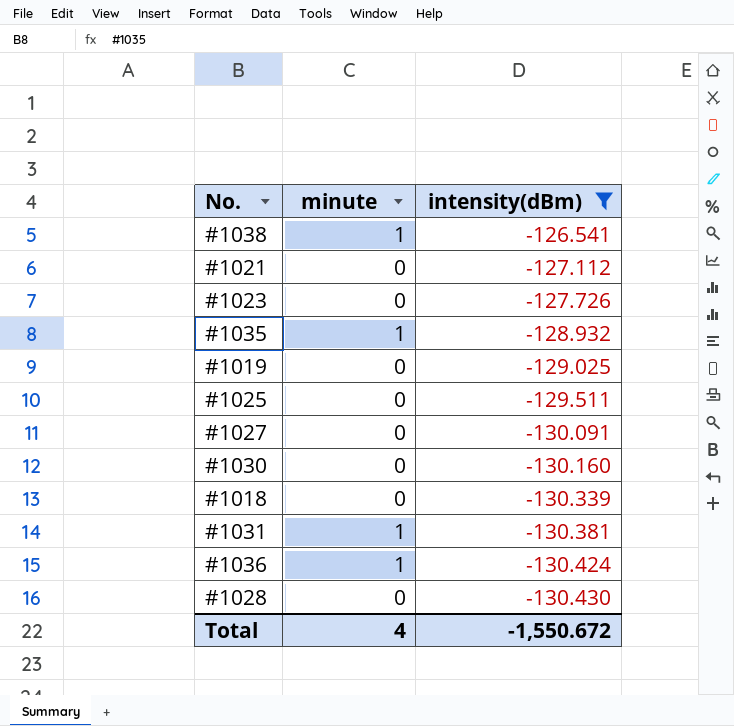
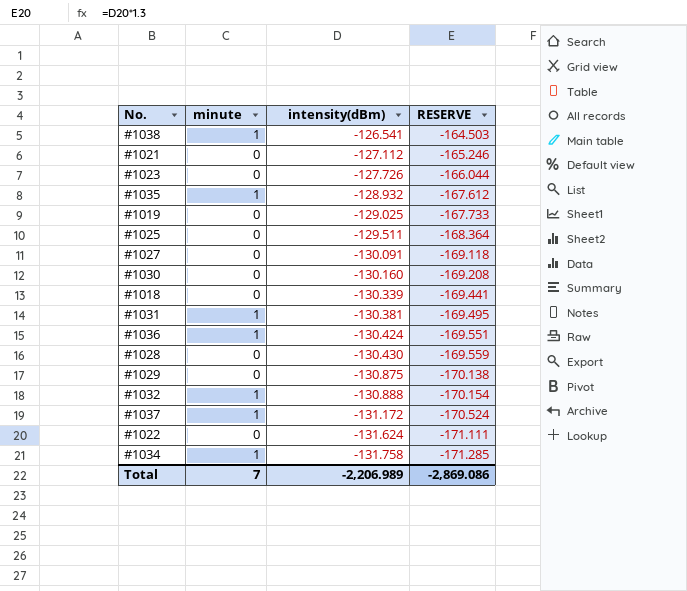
filter: intensity(dBm) >= -130.430 -> none
column RESERVE | formula: none -> [intensity(dBm)] * 1.3
Total | minute: 4 -> 7
Total | intensity(dBm): -1,550.672 -> -2,206.989

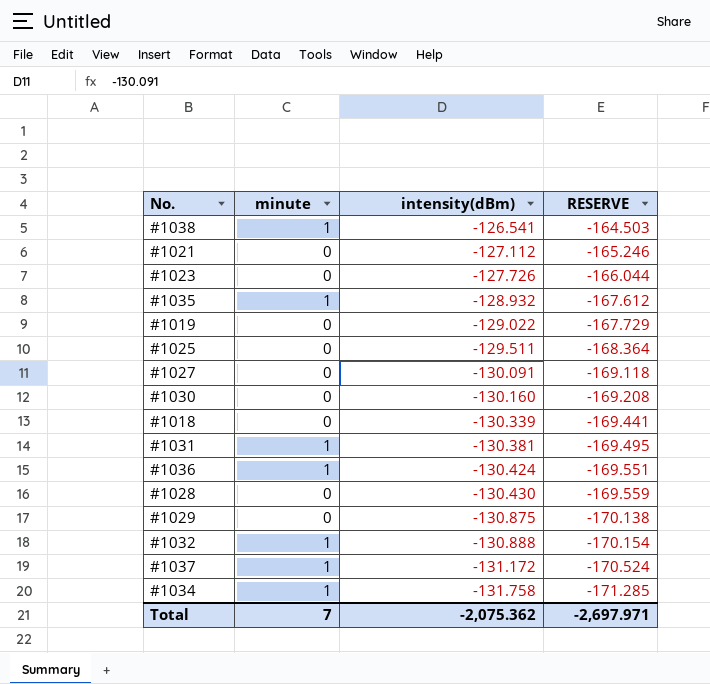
row #1022: 0 | -131.624 | -171.111 -> none
#1019 | intensity(dBm): -129.025 -> -129.022
#1019 | RESERVE: -167.733 -> -167.729
Total | intensity(dBm): -2,206.989 -> -2,075.362
Total | RESERVE: -2,869.086 -> -2,697.971

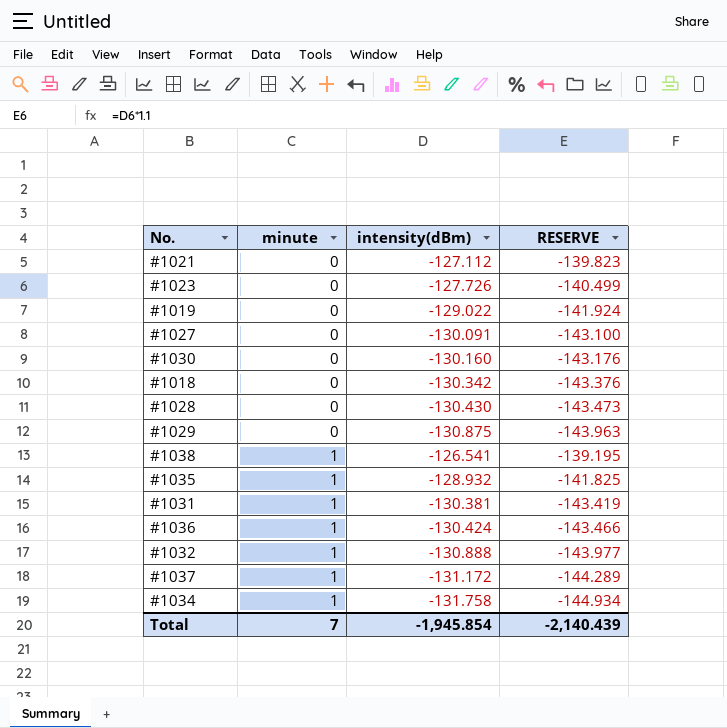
row order: intensity(dBm) descending -> minute ascending
column RESERVE | formula: [intensity(dBm)] * 1.3 -> [intensity(dBm)] * 1.1
row #1025: 0 | -129.511 | -168.364 -> none
#1018 | intensity(dBm): -130.339 -> -130.342
Total | intensity(dBm): -2,075.362 -> -1,945.854
Total | RESERVE: -2,697.971 -> -2,140.439

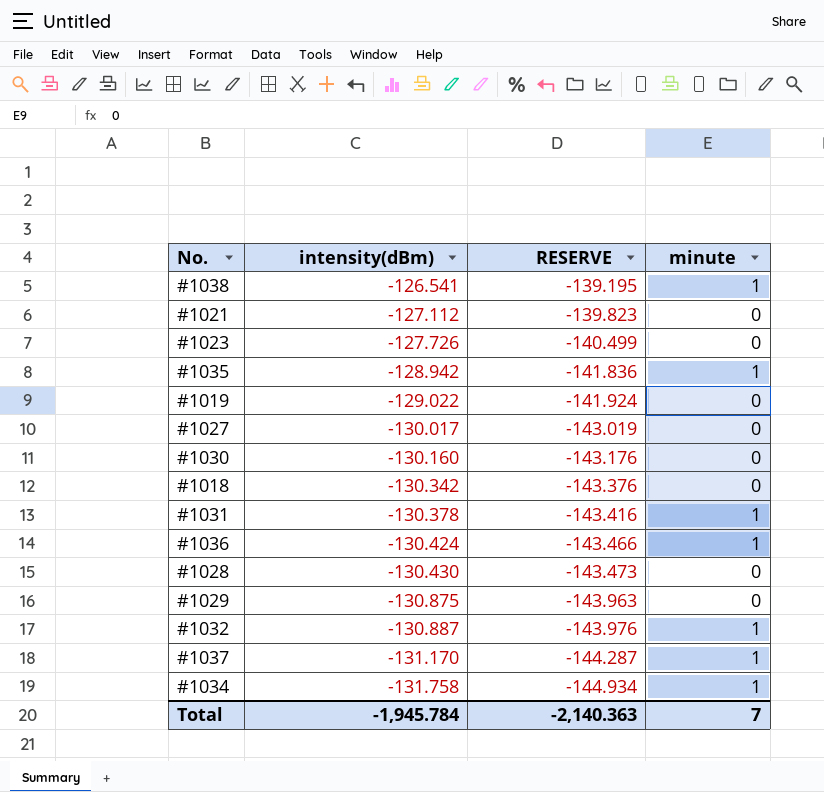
row order: minute ascending -> intensity(dBm) descending
column minute | position: 2 -> 4
#1035 | intensity(dBm): -128.932 -> -128.942
#1035 | RESERVE: -141.825 -> -141.836
#1027 | intensity(dBm): -130.091 -> -130.017
#1027 | RESERVE: -143.100 -> -143.019
#1031 | intensity(dBm): -130.381 -> -130.378
#1031 | RESERVE: -143.419 -> -143.416
#1032 | intensity(dBm): -130.888 -> -130.887
#1032 | RESERVE: -143.977 -> -143.976
#1037 | intensity(dBm): -131.172 -> -131.170
#1037 | RESERVE: -144.289 -> -144.287
Total | intensity(dBm): -1,945.854 -> -1,945.784
Total | RESERVE: -2,140.439 -> -2,140.363

